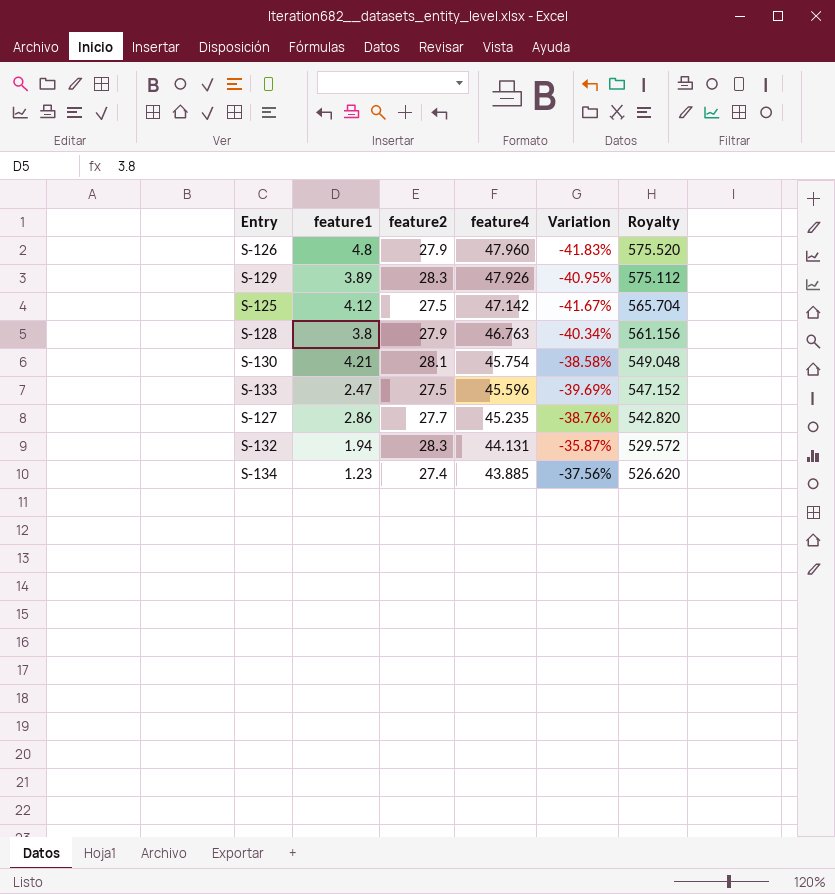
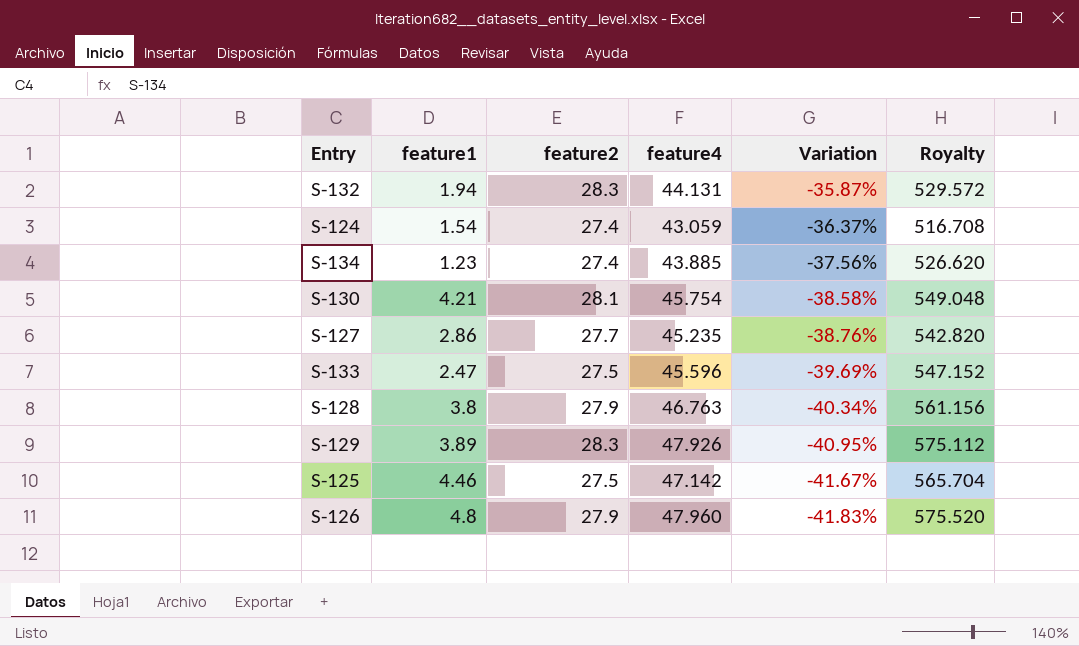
row order: feature4 descending -> Variation descending
row S-124: none -> 1.54 | 27.4 | 43.059 | -36.37% | 516.708
S-125 | feature1: 4.12 -> 4.46

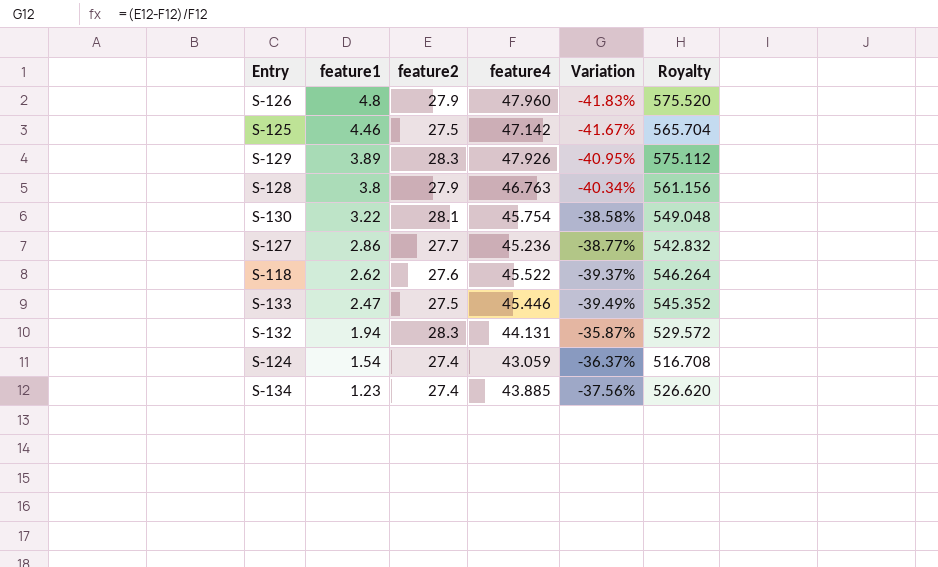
row order: Variation descending -> feature1 descending
S-130 | feature1: 4.21 -> 3.22
S-127 | feature4: 45.235 -> 45.236
S-127 | Variation: -38.76% -> -38.77%
S-127 | Royalty: 542.820 -> 542.832
row S-118: none -> 2.62 | 27.6 | 45.522 | -39.37% | 546.264
S-133 | feature4: 45.596 -> 45.446
S-133 | Variation: -39.69% -> -39.49%
S-133 | Royalty: 547.152 -> 545.352

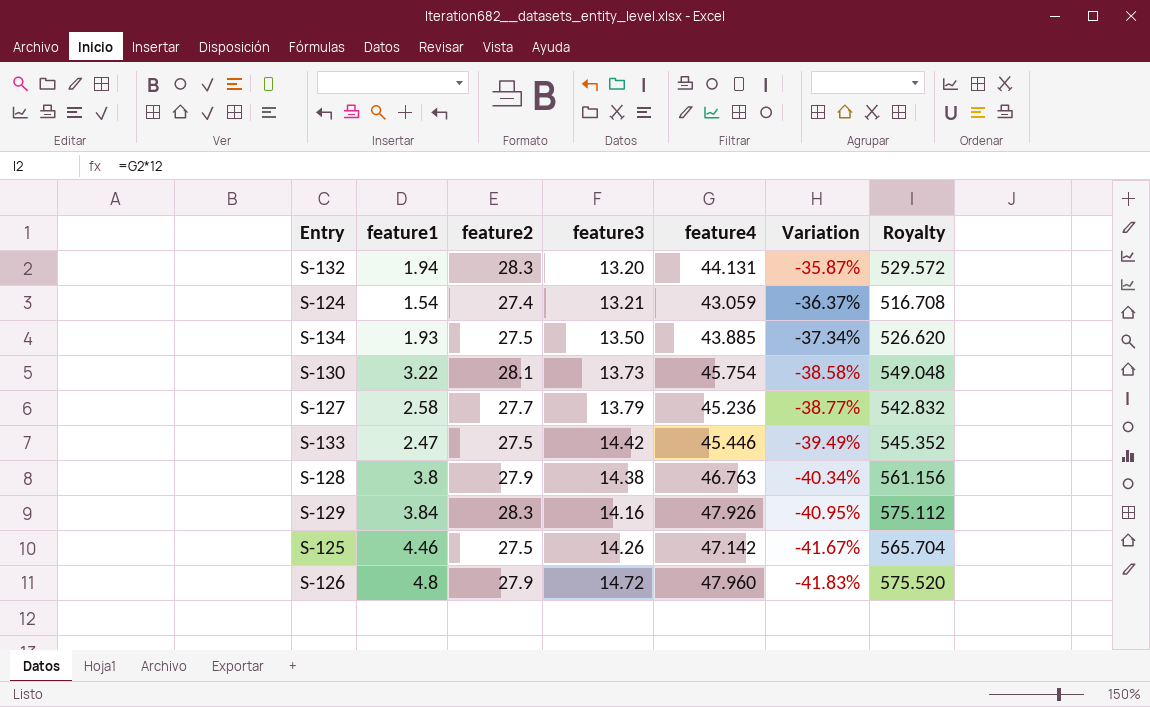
row order: feature1 descending -> Variation descending
column feature3 | position: none -> 4
row S-118: 2.62 | 27.6 | 45.522 | -39.37% | 546.264 -> none
S-134 | feature1: 1.23 -> 1.93
S-134 | feature2: 27.4 -> 27.5
S-134 | Variation: -37.56% -> -37.34%
S-127 | feature1: 2.86 -> 2.58
S-129 | feature1: 3.89 -> 3.84

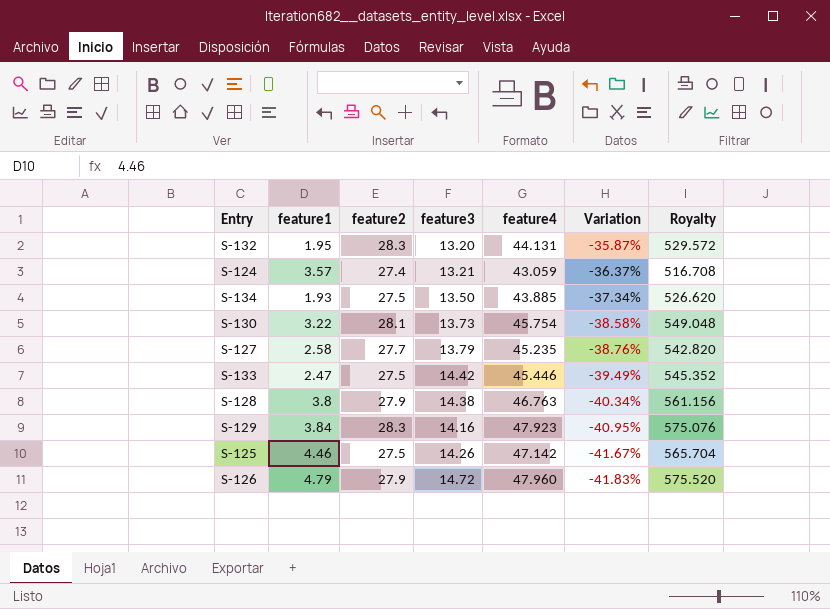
S-132 | feature1: 1.94 -> 1.95
S-124 | feature1: 1.54 -> 3.57
S-127 | feature4: 45.236 -> 45.235
S-127 | Variation: -38.77% -> -38.76%
S-127 | Royalty: 542.832 -> 542.820
S-129 | feature4: 47.926 -> 47.923
S-129 | Royalty: 575.112 -> 575.076
S-126 | feature1: 4.8 -> 4.79

